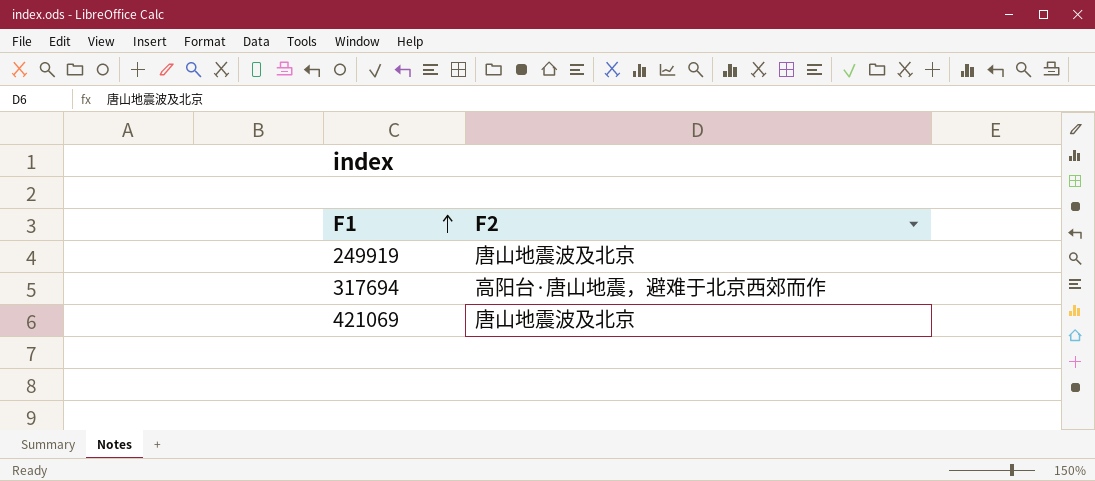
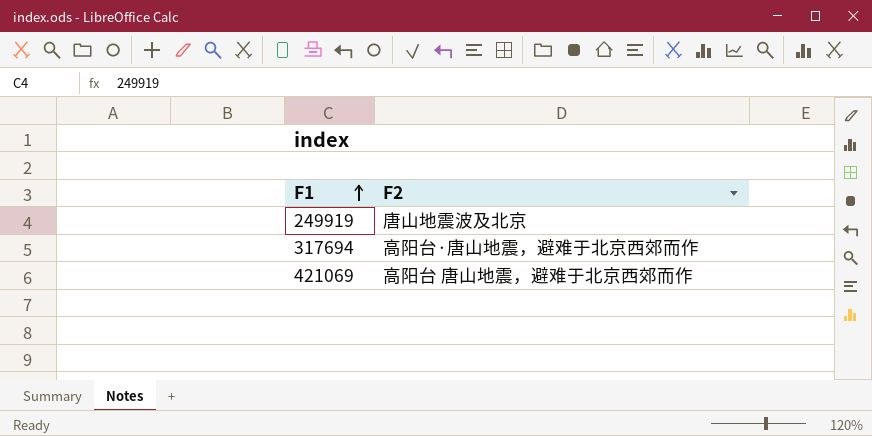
421069 | F2: 唐山地震波及北京 -> 高阳台 唐山地震，避难于北京西郊而作

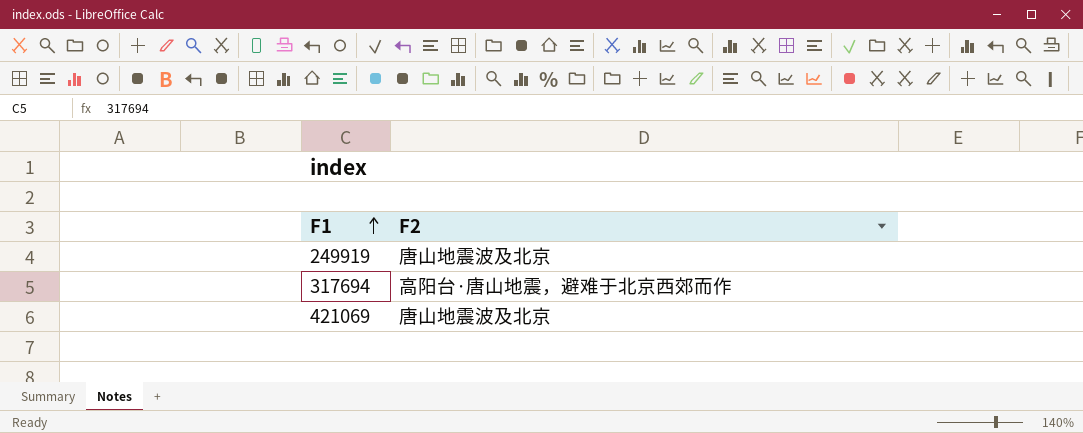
421069 | F2: 高阳台 唐山地震，避难于北京西郊而作 -> 唐山地震波及北京

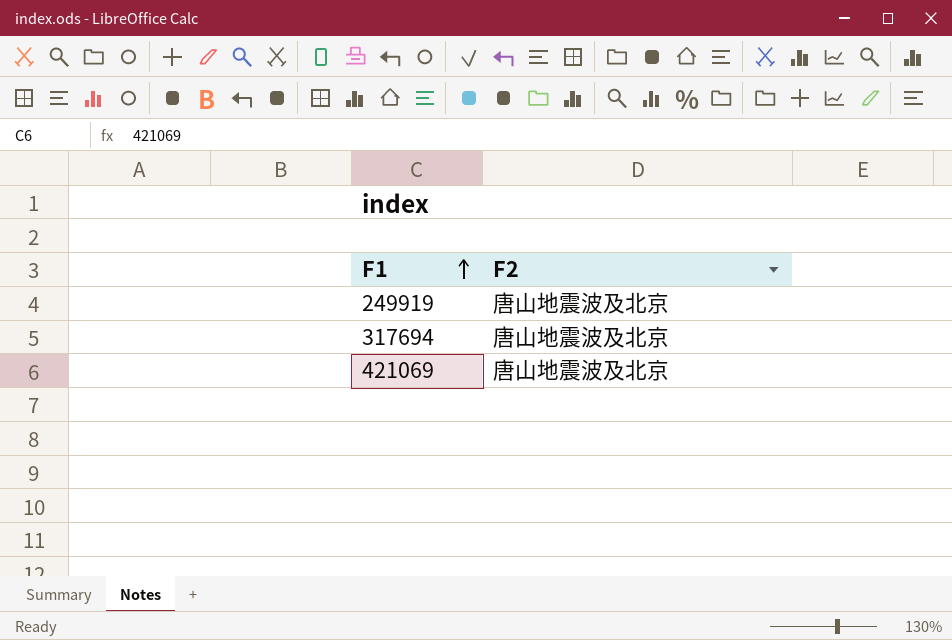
317694 | F2: 高阳台·唐山地震，避难于北京西郊而作 -> 唐山地震波及北京

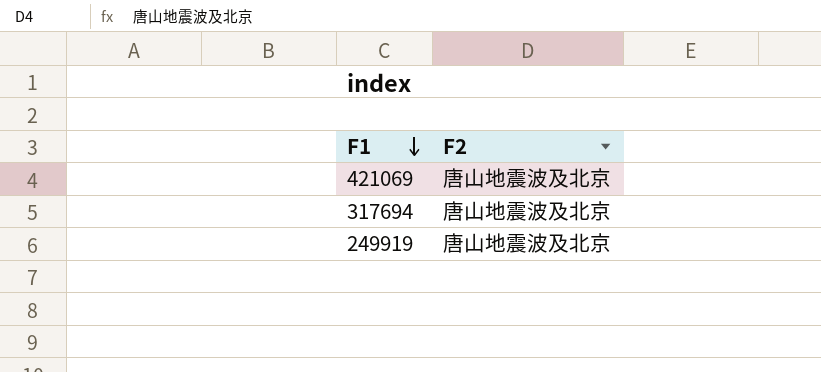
row order: F1 ascending -> F1 descending

